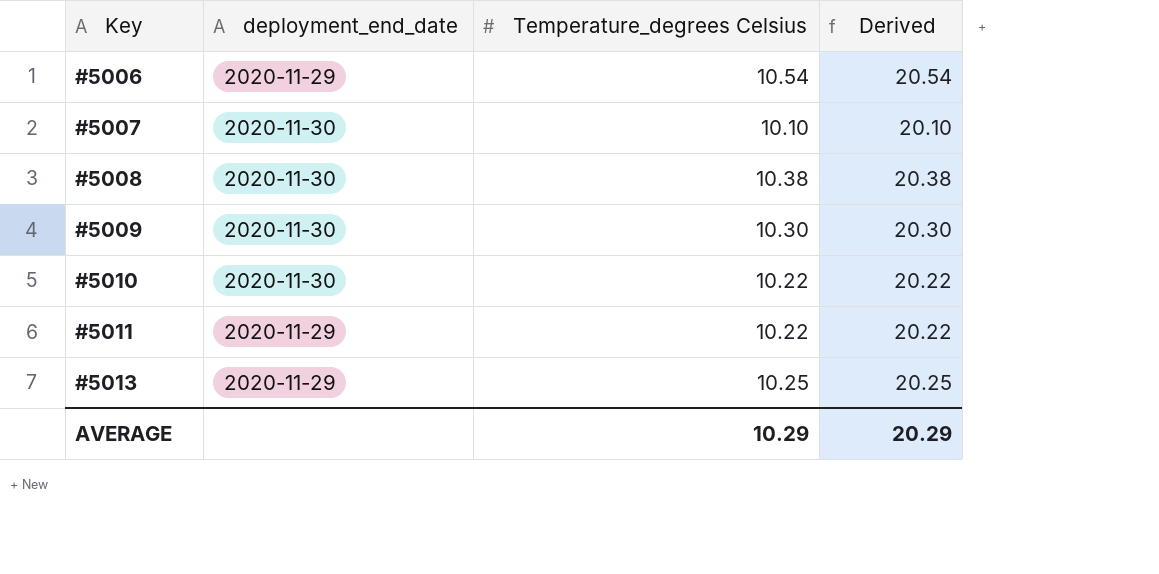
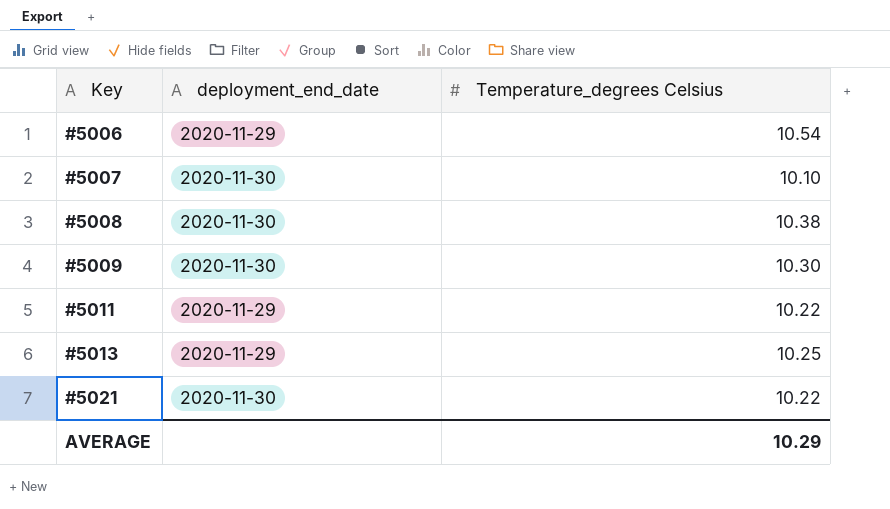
column Derived | formula: [Temperature_degrees Celsius] + 10 -> none
row #5010: 2020-11-30 | 10.22 | 20.22 -> none
row #5021: none -> 2020-11-30 | 10.22

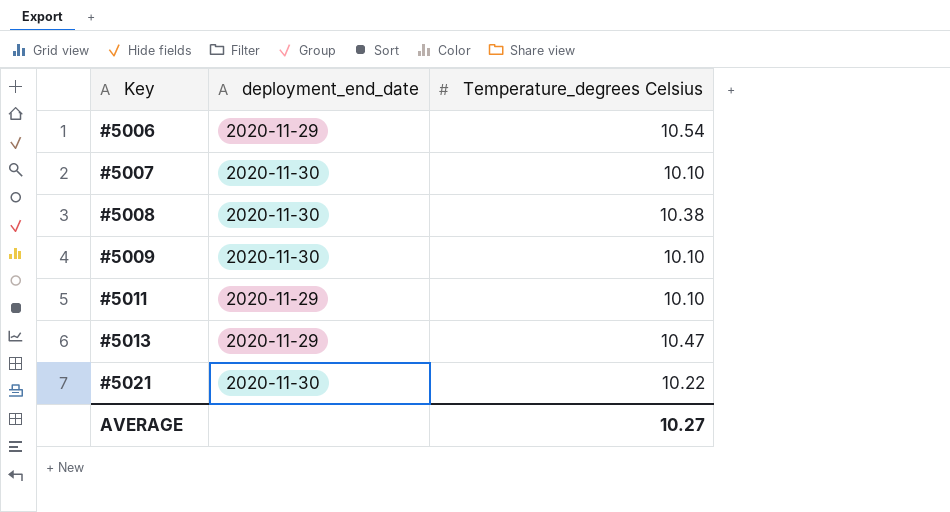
#5009 | Temperature_degrees Celsius: 10.30 -> 10.10
#5011 | Temperature_degrees Celsius: 10.22 -> 10.10
#5013 | Temperature_degrees Celsius: 10.25 -> 10.47
AVERAGE | Temperature_degrees Celsius: 10.29 -> 10.27

